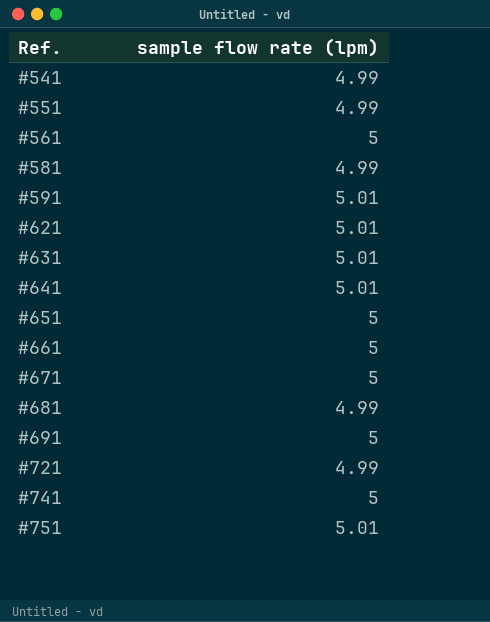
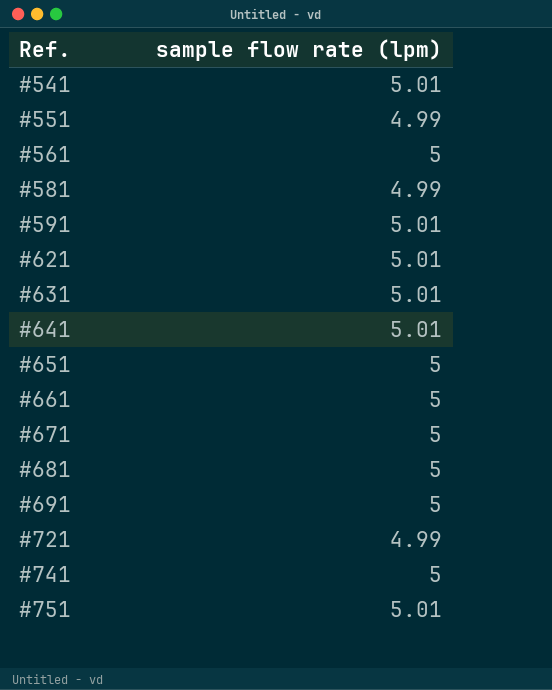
#541 | sample flow rate (lpm): 4.99 -> 5.01
#681 | sample flow rate (lpm): 4.99 -> 5

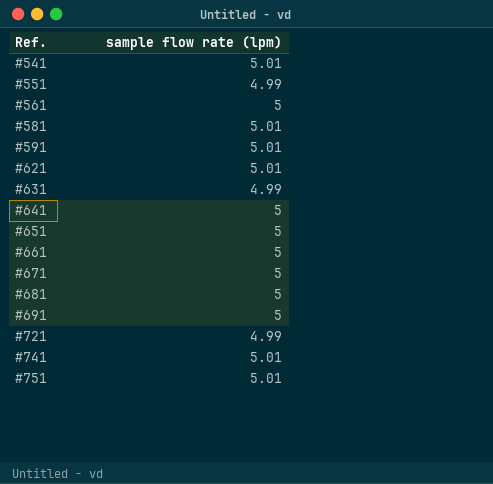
#581 | sample flow rate (lpm): 4.99 -> 5.01
#631 | sample flow rate (lpm): 5.01 -> 4.99
#641 | sample flow rate (lpm): 5.01 -> 5
#741 | sample flow rate (lpm): 5 -> 5.01

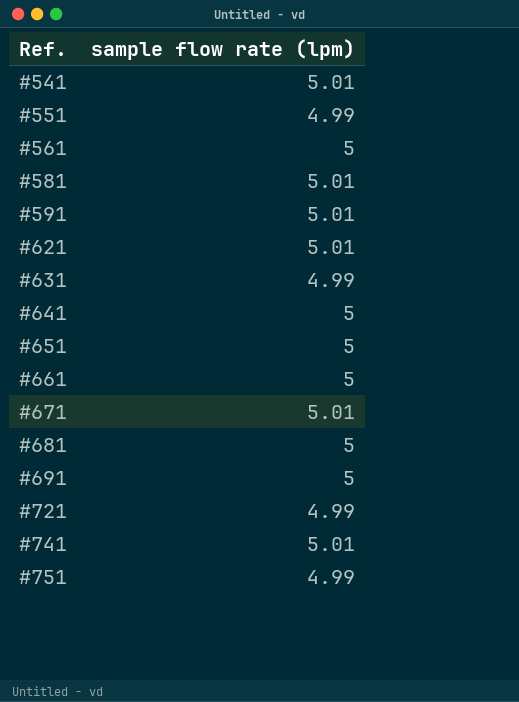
#671 | sample flow rate (lpm): 5 -> 5.01
#751 | sample flow rate (lpm): 5.01 -> 4.99

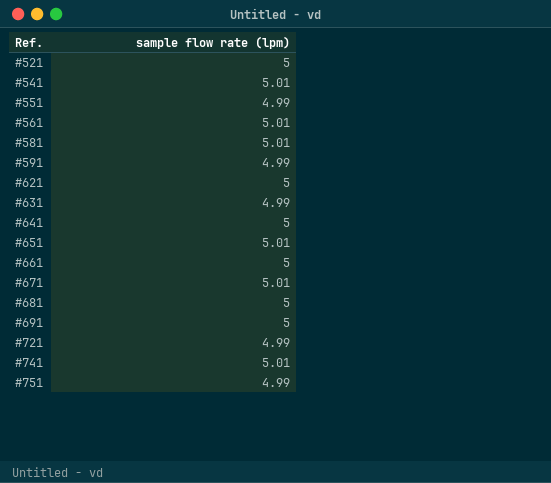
row #521: none -> 5
#561 | sample flow rate (lpm): 5 -> 5.01
#591 | sample flow rate (lpm): 5.01 -> 4.99
#621 | sample flow rate (lpm): 5.01 -> 5
#651 | sample flow rate (lpm): 5 -> 5.01

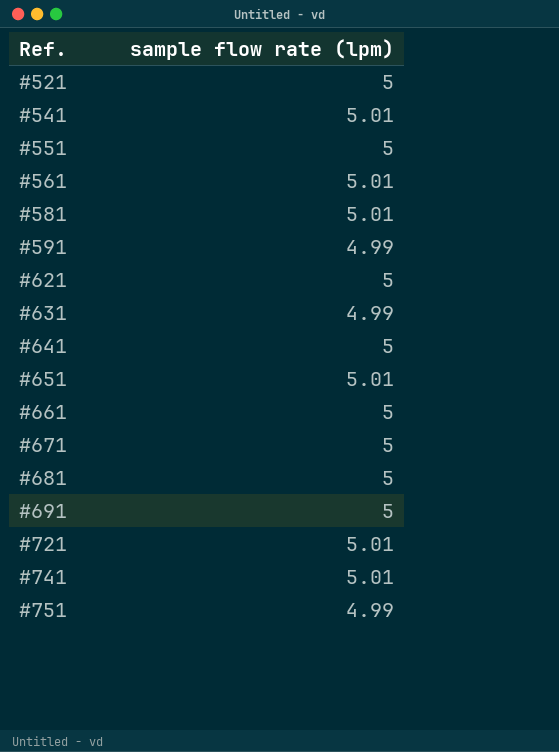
#551 | sample flow rate (lpm): 4.99 -> 5
#671 | sample flow rate (lpm): 5.01 -> 5
#721 | sample flow rate (lpm): 4.99 -> 5.01

